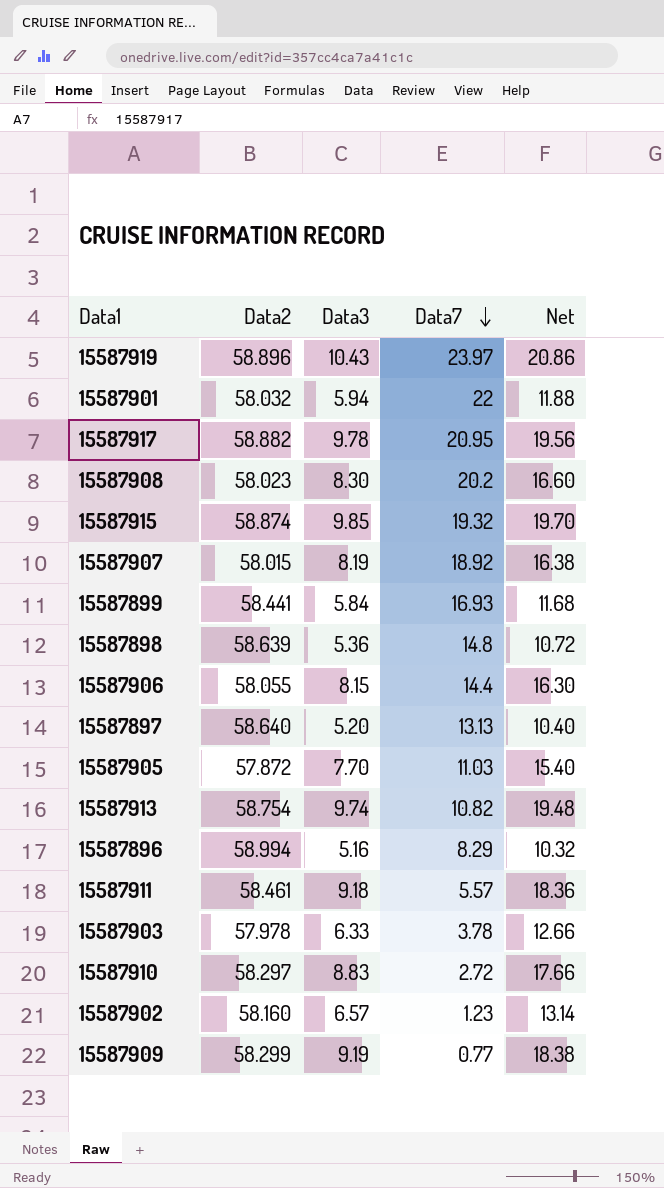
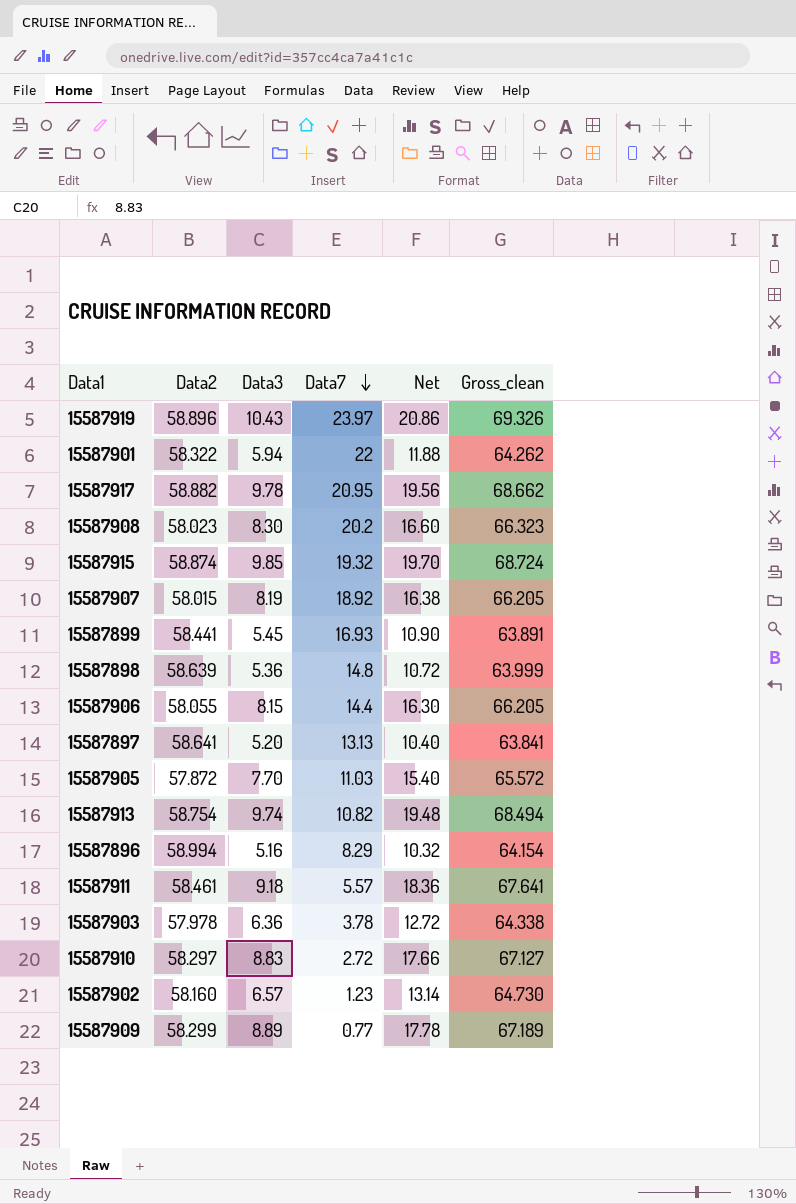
column Gross_clean | formula: none -> [Data2] + [Data3]
15587901 | Data2: 58.032 -> 58.322
15587899 | Data3: 5.84 -> 5.45
15587899 | Net: 11.68 -> 10.90
15587897 | Data2: 58.640 -> 58.641
15587903 | Data3: 6.33 -> 6.36
15587903 | Net: 12.66 -> 12.72
15587909 | Data3: 9.19 -> 8.89
15587909 | Net: 18.38 -> 17.78

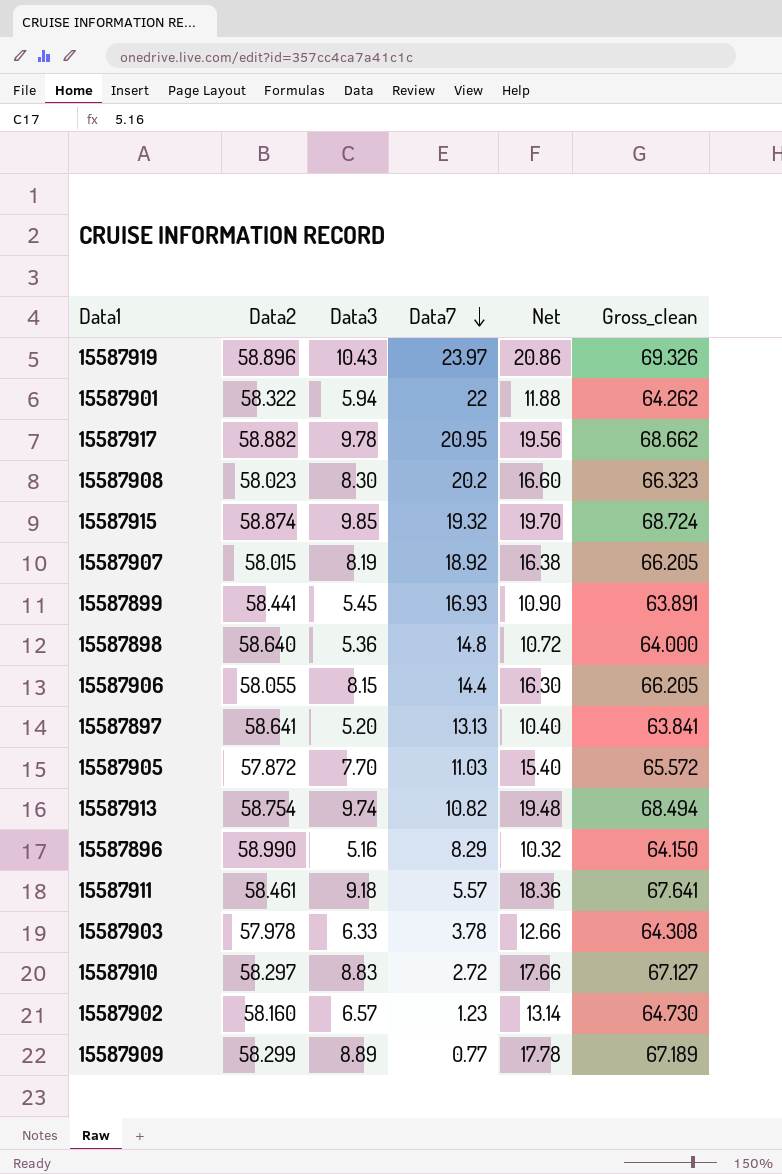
15587898 | Data2: 58.639 -> 58.640
15587898 | Gross_clean: 63.999 -> 64.000
15587896 | Data2: 58.994 -> 58.990
15587896 | Gross_clean: 64.154 -> 64.150
15587903 | Data3: 6.36 -> 6.33
15587903 | Net: 12.72 -> 12.66
15587903 | Gross_clean: 64.338 -> 64.308

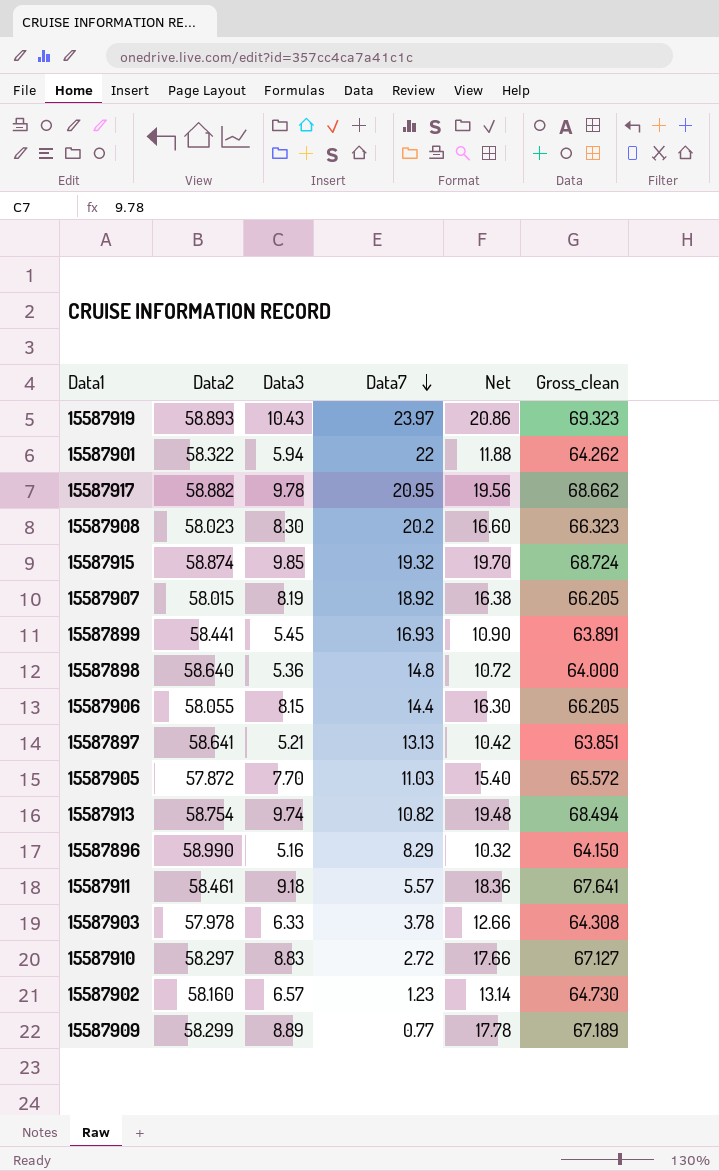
15587919 | Data2: 58.896 -> 58.893
15587919 | Gross_clean: 69.326 -> 69.323
15587897 | Data3: 5.20 -> 5.21
15587897 | Net: 10.40 -> 10.42
15587897 | Gross_clean: 63.841 -> 63.851

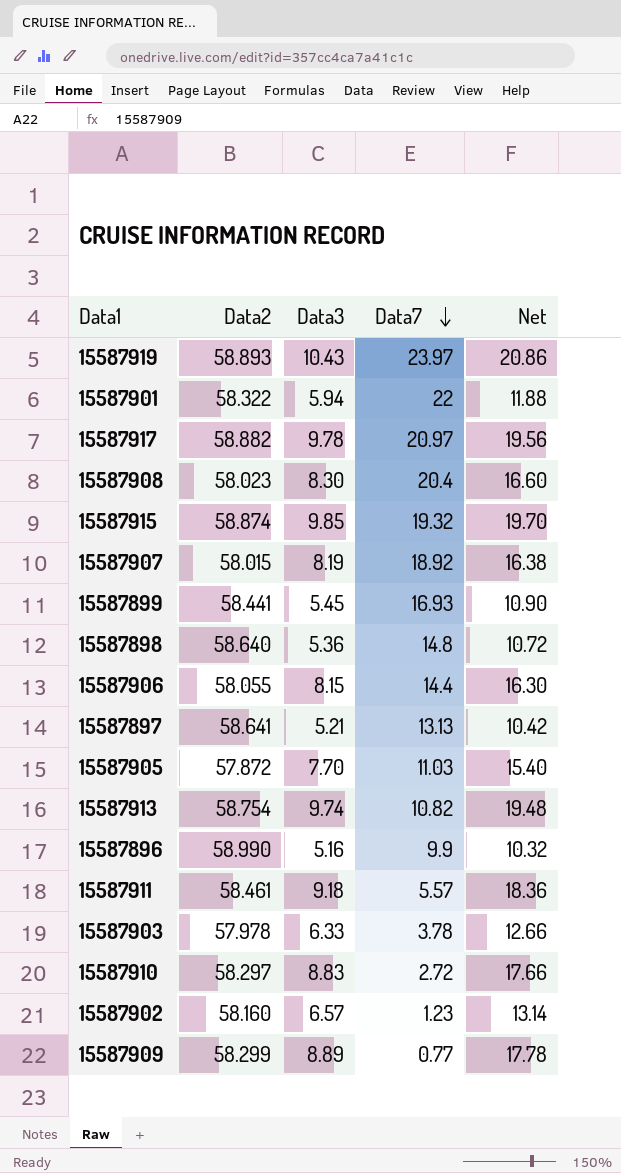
column Gross_clean | formula: [Data2] + [Data3] -> none
15587917 | Data7: 20.95 -> 20.97
15587908 | Data7: 20.2 -> 20.4
15587896 | Data7: 8.29 -> 9.9

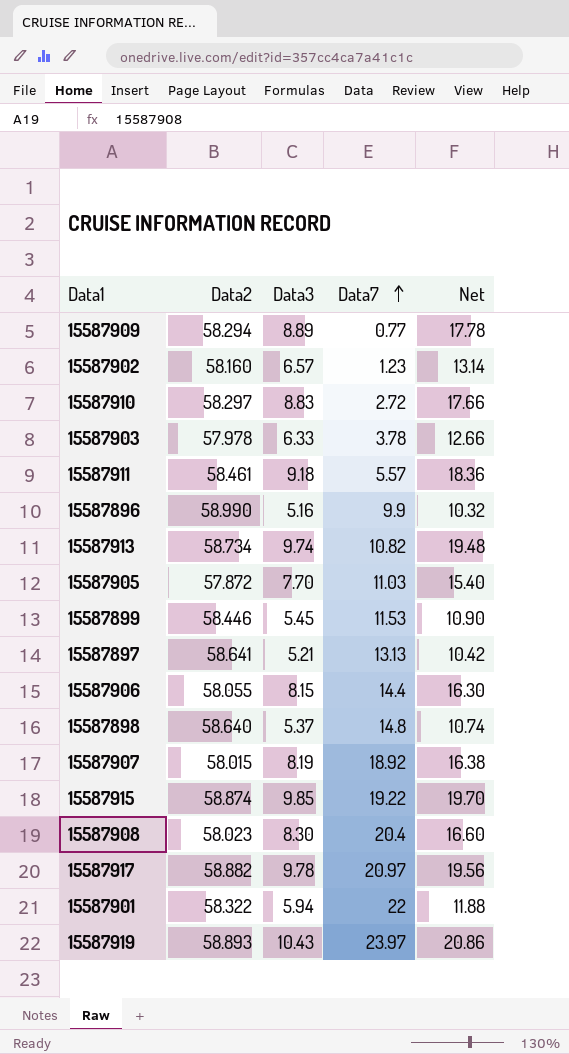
row order: Data7 descending -> Data7 ascending
15587909 | Data2: 58.299 -> 58.294
15587913 | Data2: 58.754 -> 58.734
15587899 | Data2: 58.441 -> 58.446
15587899 | Data7: 16.93 -> 11.53
15587898 | Data3: 5.36 -> 5.37
15587898 | Net: 10.72 -> 10.74
15587915 | Data7: 19.32 -> 19.22

